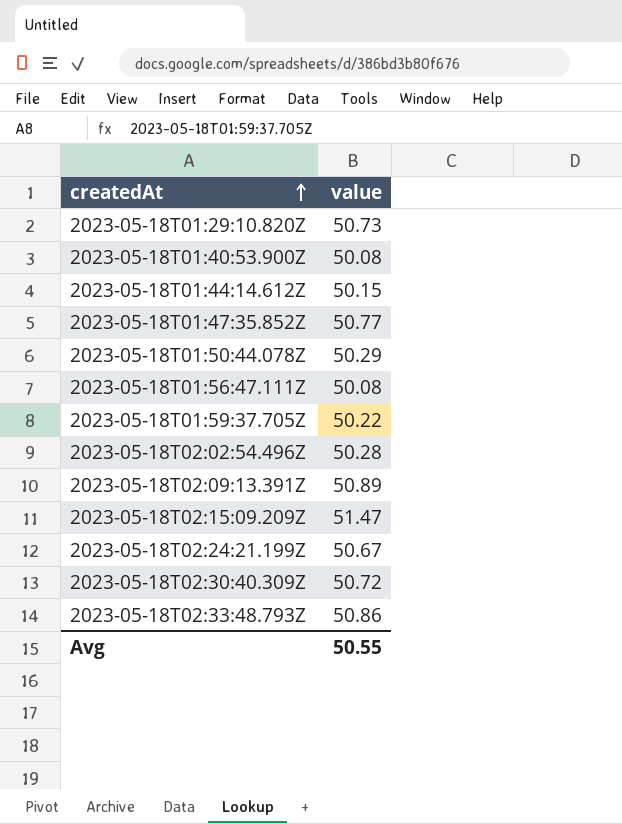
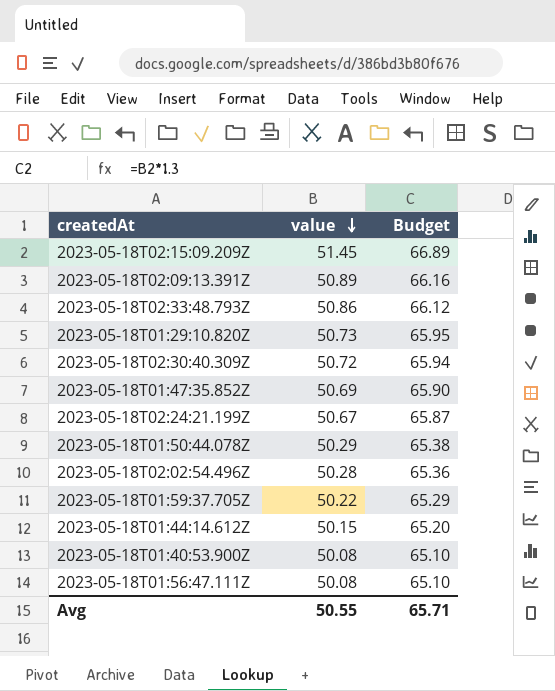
row order: createdAt ascending -> value descending
column Budget | formula: none -> [value] * 1.3
2023-05-18T02:15:09.209Z | value: 51.47 -> 51.45
2023-05-18T01:47:35.852Z | value: 50.77 -> 50.69

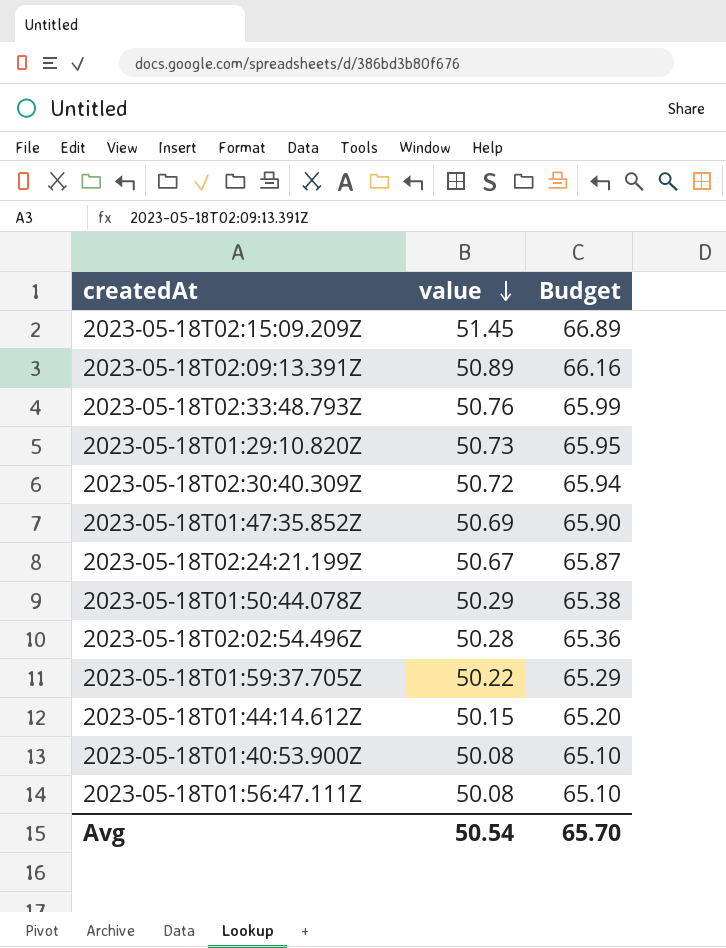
2023-05-18T02:33:48.793Z | value: 50.86 -> 50.76
2023-05-18T02:33:48.793Z | Budget: 66.12 -> 65.99
Avg | value: 50.55 -> 50.54
Avg | Budget: 65.71 -> 65.70

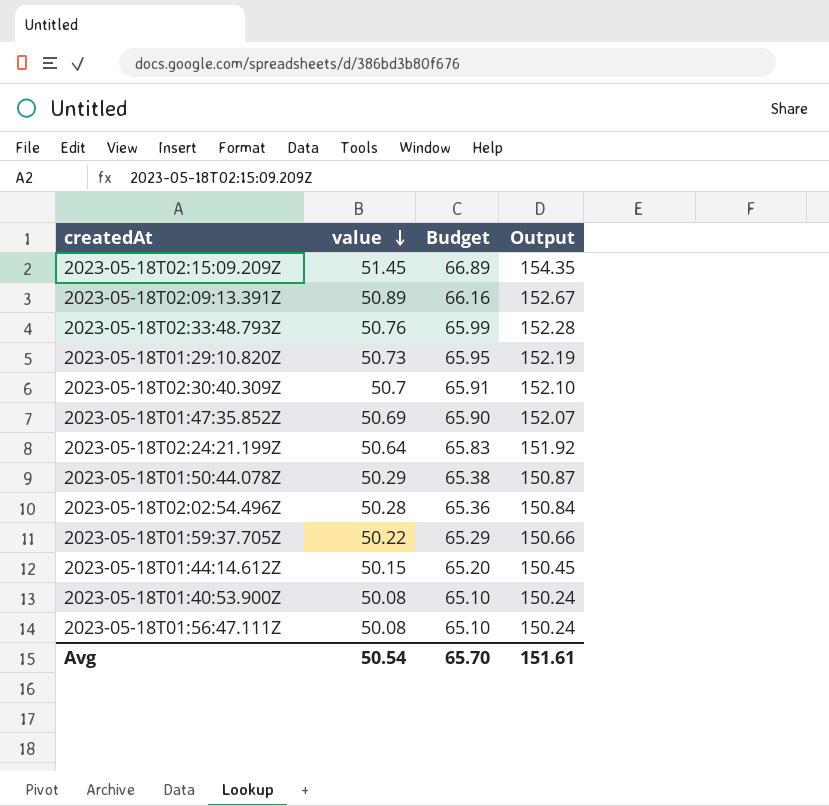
column Output | formula: none -> [value] * 3
2023-05-18T02:30:40.309Z | value: 50.72 -> 50.7
2023-05-18T02:30:40.309Z | Budget: 65.94 -> 65.91
2023-05-18T02:24:21.199Z | value: 50.67 -> 50.64
2023-05-18T02:24:21.199Z | Budget: 65.87 -> 65.83

